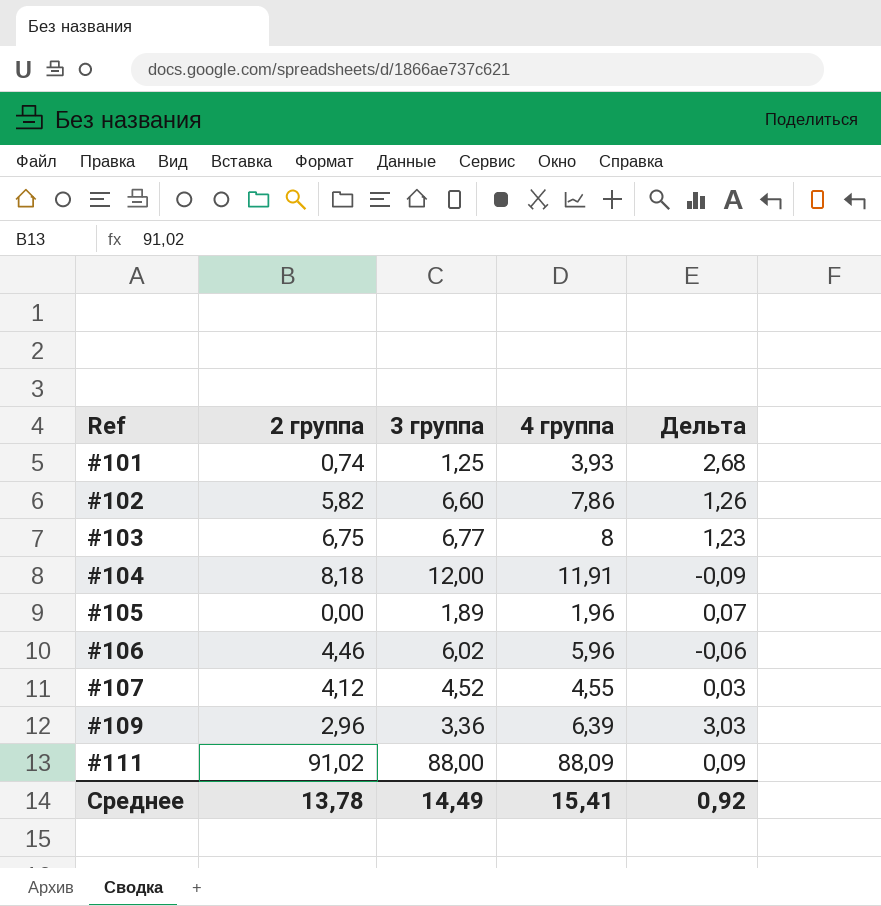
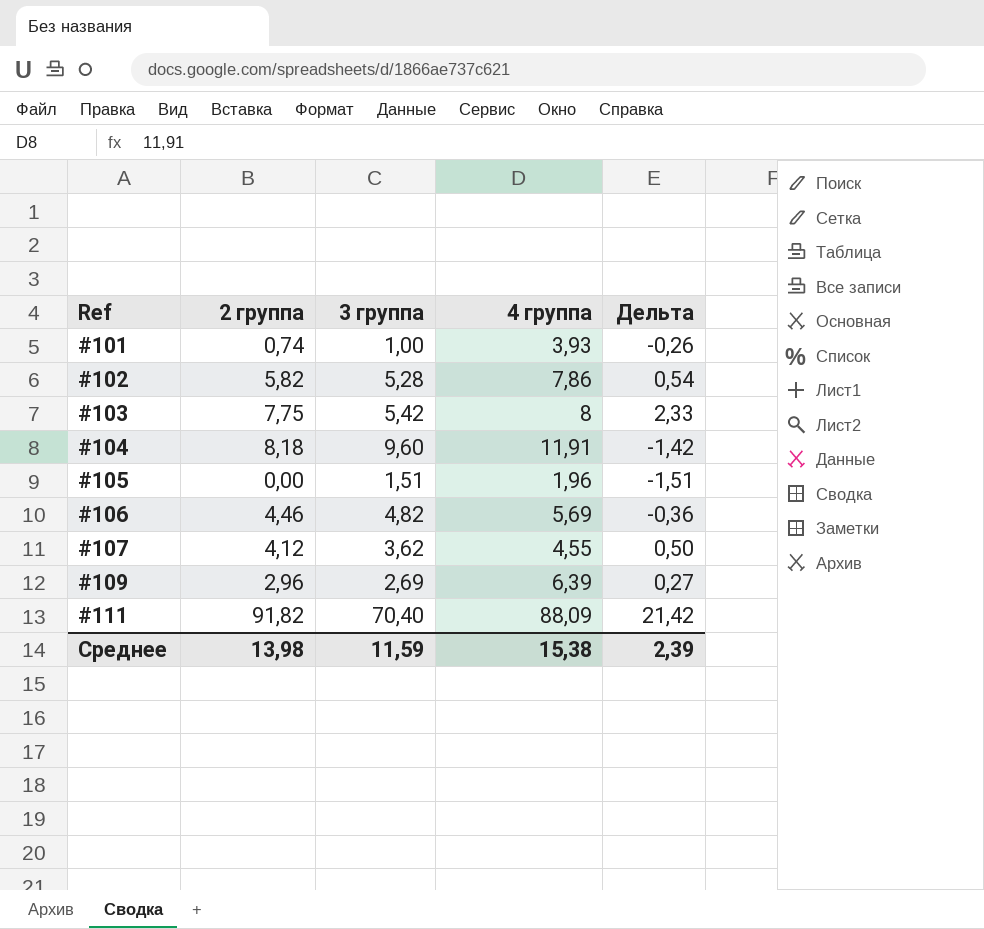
column Дельта | formula: [4 группа] - [3 группа] -> [2 группа] - [3 группа]
#101 | 3 группа: 1,25 -> 1,00
#102 | 3 группа: 6,60 -> 5,28
#103 | 2 группа: 6,75 -> 7,75
#103 | 3 группа: 6,77 -> 5,42
#104 | 3 группа: 12,00 -> 9,60
#105 | 3 группа: 1,89 -> 1,51
#106 | 3 группа: 6,02 -> 4,82
#106 | 4 группа: 5,96 -> 5,69
#107 | 3 группа: 4,52 -> 3,62
#109 | 3 группа: 3,36 -> 2,69
#111 | 2 группа: 91,02 -> 91,82
#111 | 3 группа: 88,00 -> 70,40
Среднее | 2 группа: 13,78 -> 13,98
Среднее | 3 группа: 14,49 -> 11,59
Среднее | 4 группа: 15,41 -> 15,38
Среднее | Дельта: 0,92 -> 2,39

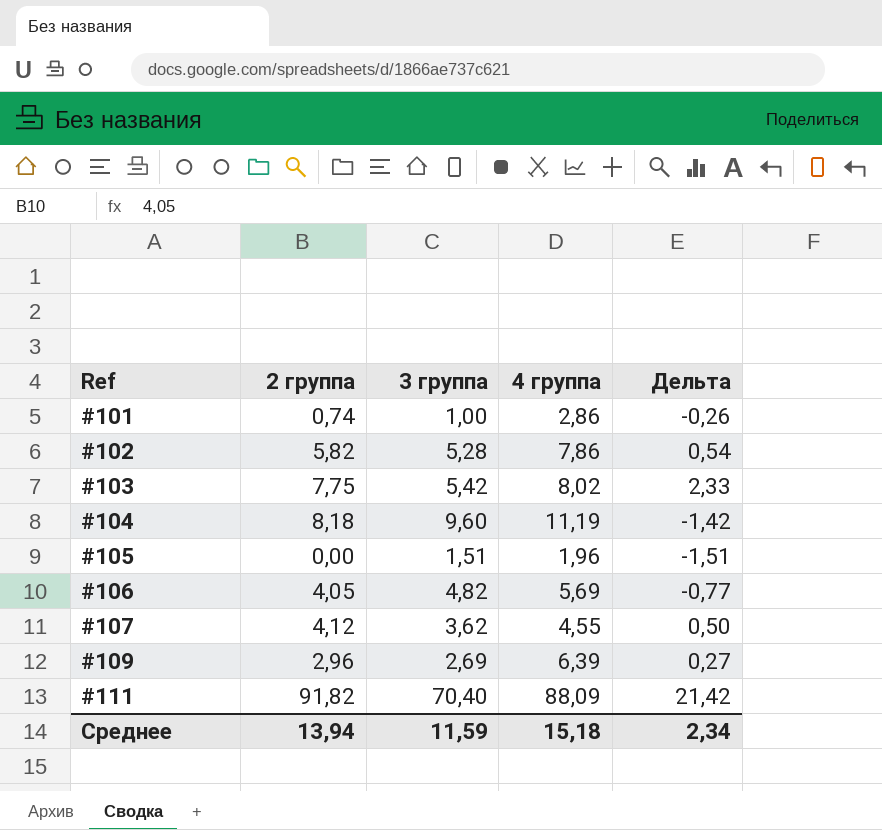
#101 | 4 группа: 3,93 -> 2,86
#103 | 4 группа: 8 -> 8,02
#104 | 4 группа: 11,91 -> 11,19
#106 | 2 группа: 4,46 -> 4,05
#106 | Дельта: -0,36 -> -0,77
Среднее | 2 группа: 13,98 -> 13,94
Среднее | 4 группа: 15,38 -> 15,18
Среднее | Дельта: 2,39 -> 2,34

